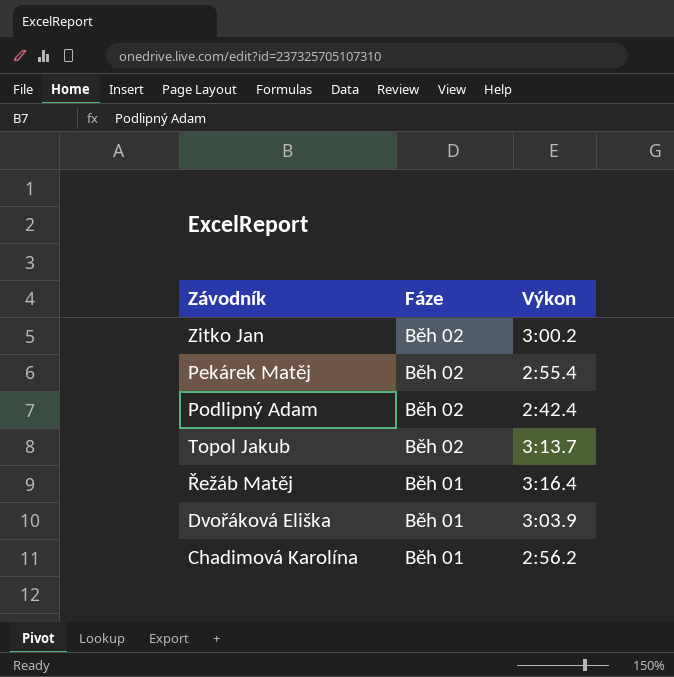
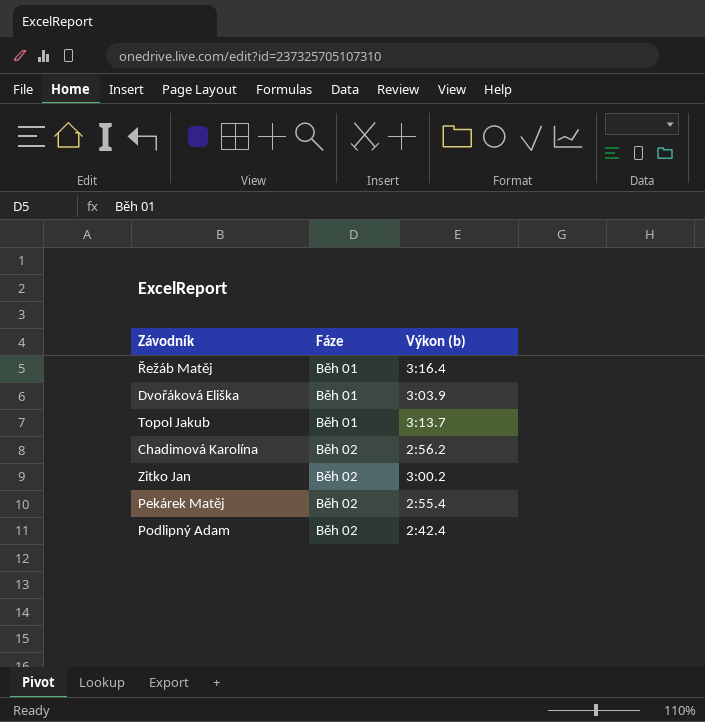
row order: Fáze descending -> Fáze ascending
column name: Výkon -> Výkon (b)
Topol Jakub | Fáze: Běh 02 -> Běh 01
Chadimová Karolína | Fáze: Běh 01 -> Běh 02

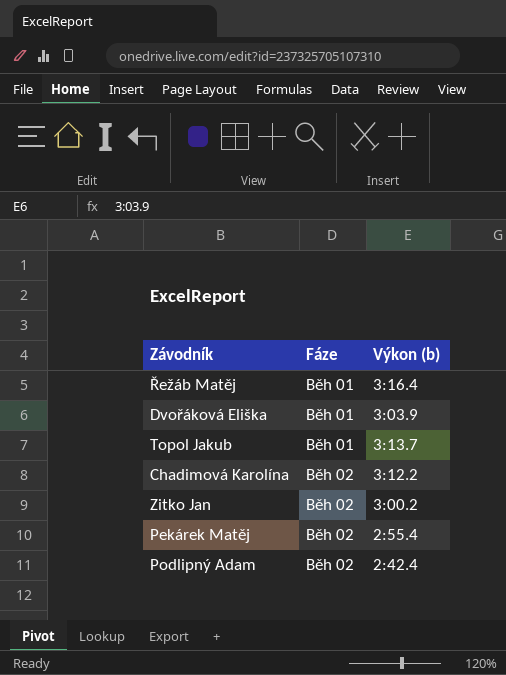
Chadimová Karolína | Výkon (b): 2:56.2 -> 3:12.2

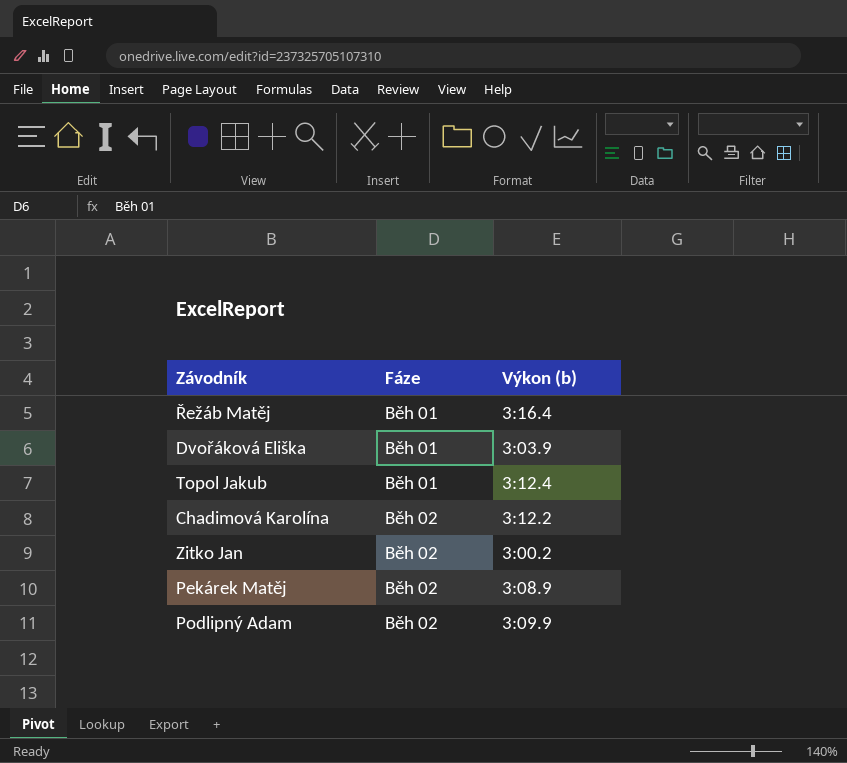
Topol Jakub | Výkon (b): 3:13.7 -> 3:12.4
Pekárek Matěj | Výkon (b): 2:55.4 -> 3:08.9
Podlipný Adam | Výkon (b): 2:42.4 -> 3:09.9

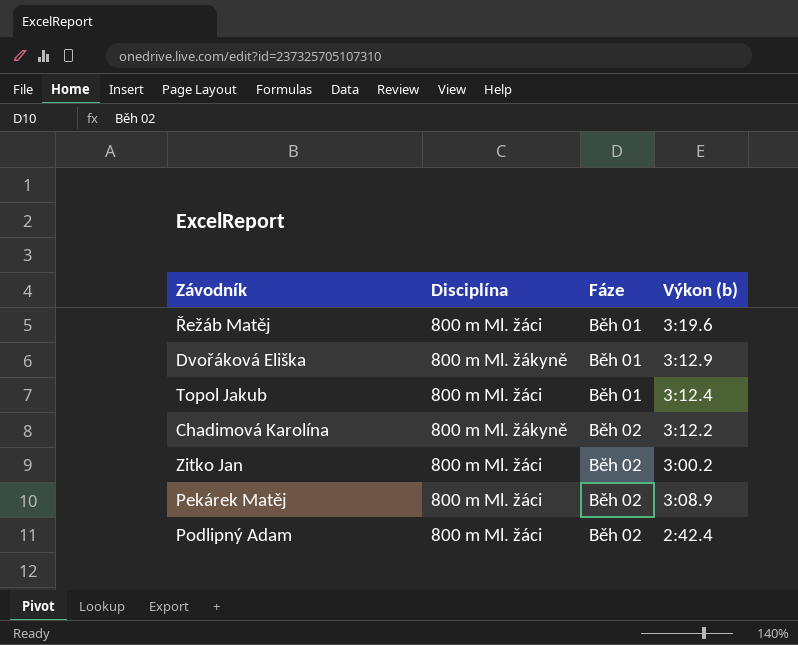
column Disciplína | position: none -> 2
Řežáb Matěj | Výkon (b): 3:16.4 -> 3:19.6
Dvořáková Eliška | Výkon (b): 3:03.9 -> 3:12.9
Podlipný Adam | Výkon (b): 3:09.9 -> 2:42.4

